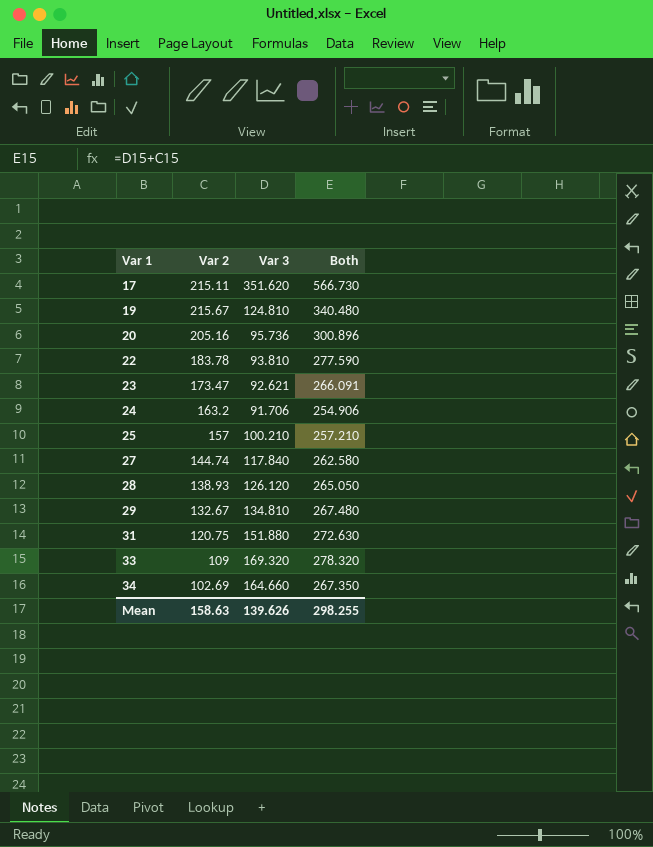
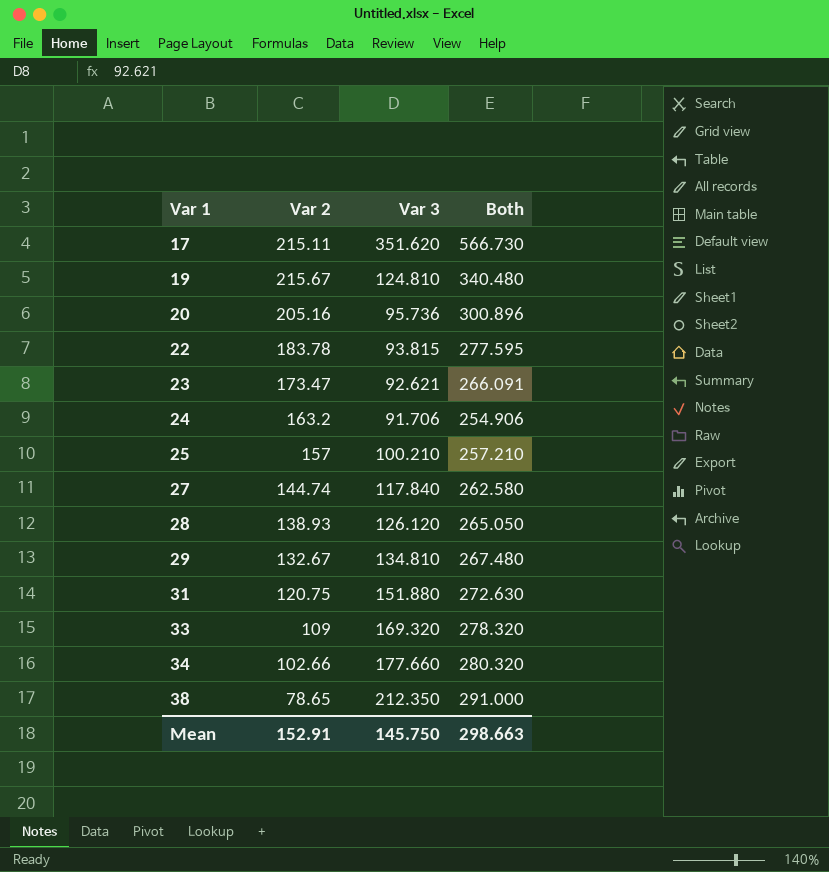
22 | Var 3: 93.810 -> 93.815
22 | Both: 277.590 -> 277.595
34 | Var 2: 102.69 -> 102.66
34 | Var 3: 164.660 -> 177.660
34 | Both: 267.350 -> 280.320
row 38: none -> 78.65 | 212.350 | 291.000
Mean | Var 2: 158.63 -> 152.91
Mean | Var 3: 139.626 -> 145.750
Mean | Both: 298.255 -> 298.663

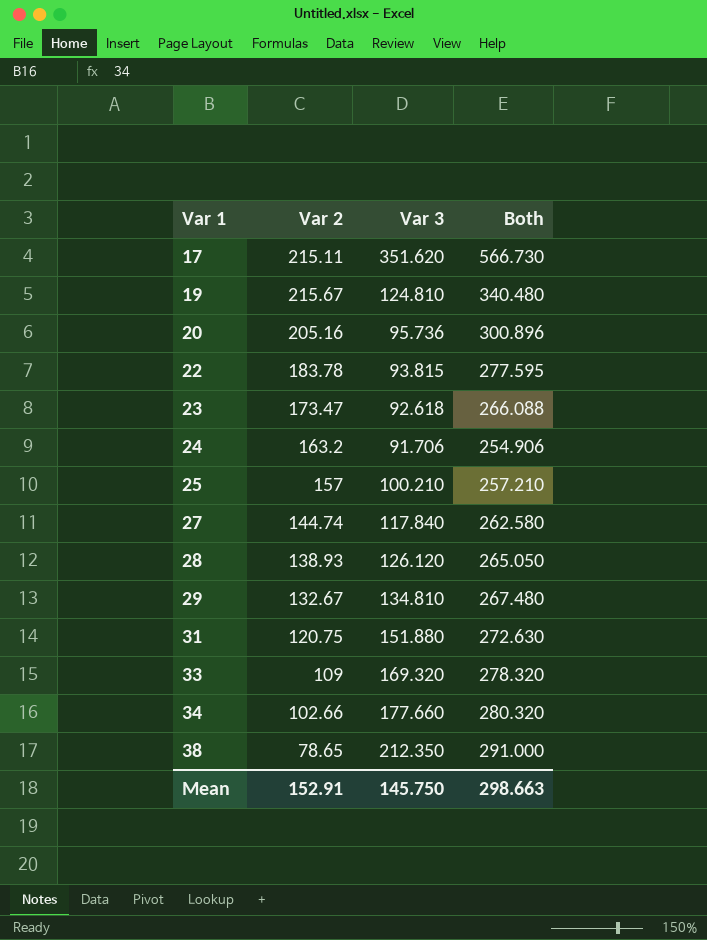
23 | Var 3: 92.621 -> 92.618
23 | Both: 266.091 -> 266.088

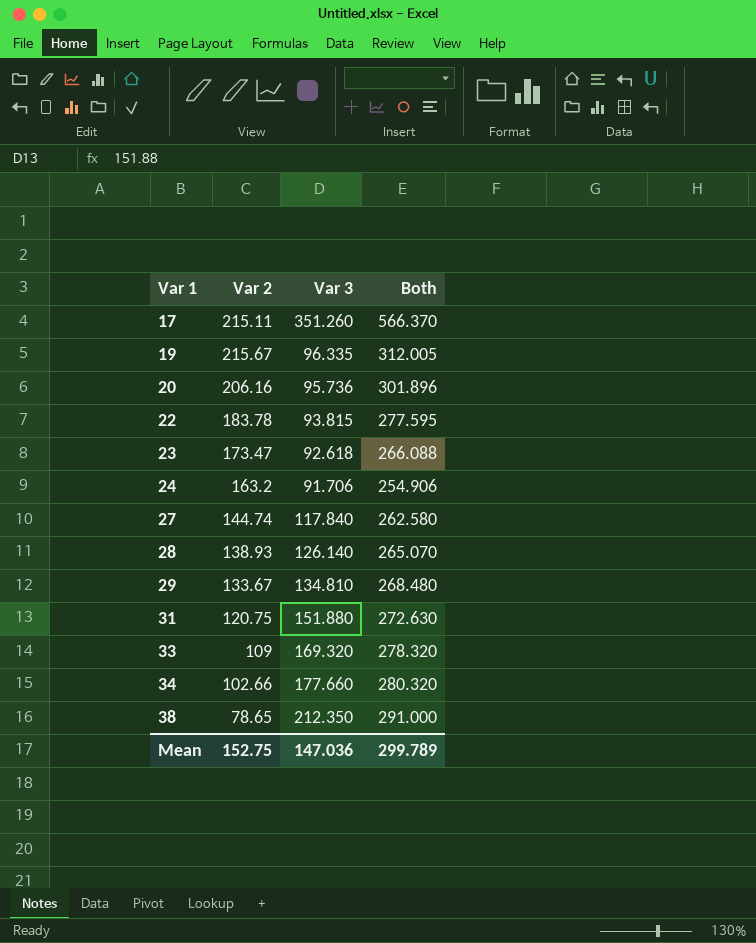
row 25: 157 | 100.210 | 257.210 -> none
17 | Var 3: 351.620 -> 351.260
17 | Both: 566.730 -> 566.370
19 | Var 3: 124.810 -> 96.335
19 | Both: 340.480 -> 312.005
20 | Var 2: 205.16 -> 206.16
20 | Both: 300.896 -> 301.896
28 | Var 3: 126.120 -> 126.140
28 | Both: 265.050 -> 265.070
29 | Var 2: 132.67 -> 133.67
29 | Both: 267.480 -> 268.480
Mean | Var 2: 152.91 -> 152.75
Mean | Var 3: 145.750 -> 147.036
Mean | Both: 298.663 -> 299.789

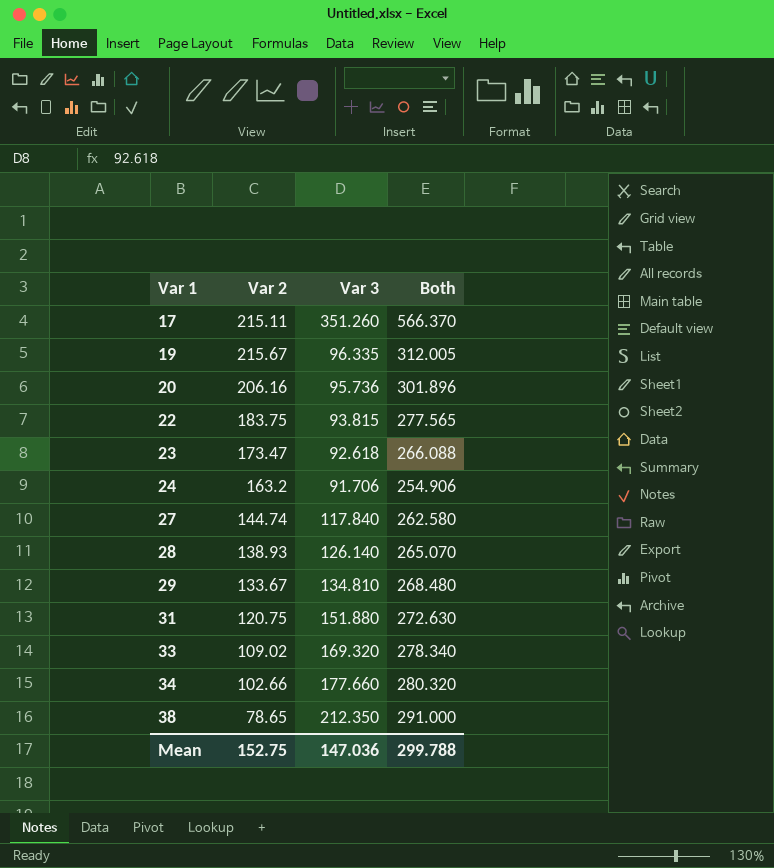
22 | Var 2: 183.78 -> 183.75
22 | Both: 277.595 -> 277.565
33 | Var 2: 109 -> 109.02
33 | Both: 278.320 -> 278.340
Mean | Both: 299.789 -> 299.788

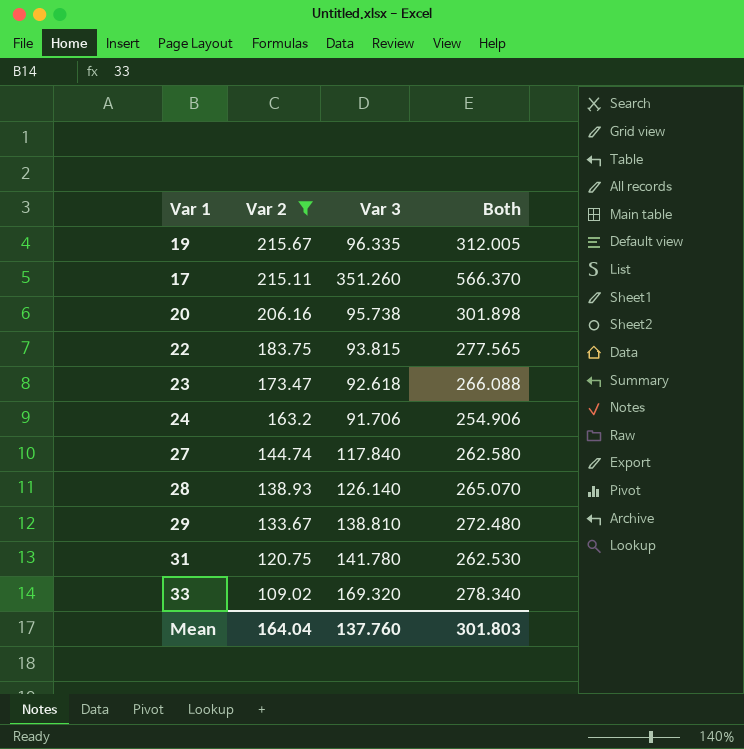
filter: none -> Var 2 >= 109.02
row order: Var 1 ascending -> Var 2 descending
20 | Var 3: 95.736 -> 95.738
20 | Both: 301.896 -> 301.898
29 | Var 3: 134.810 -> 138.810
29 | Both: 268.480 -> 272.480
31 | Var 3: 151.880 -> 141.780
31 | Both: 272.630 -> 262.530
Mean | Var 2: 152.75 -> 164.04
Mean | Var 3: 147.036 -> 137.760
Mean | Both: 299.788 -> 301.803

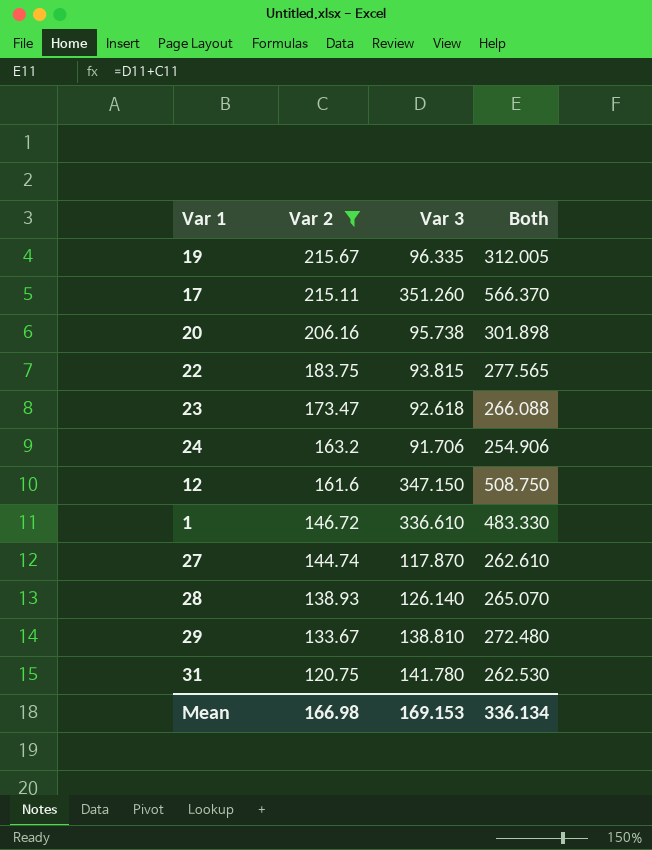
row 33: 109.02 | 169.320 | 278.340 -> none
row 12: none -> 161.6 | 347.150 | 508.750
row 1: none -> 146.72 | 336.610 | 483.330
27 | Var 3: 117.840 -> 117.870
27 | Both: 262.580 -> 262.610
Mean | Var 2: 164.04 -> 166.98
Mean | Var 3: 137.760 -> 169.153
Mean | Both: 301.803 -> 336.134

